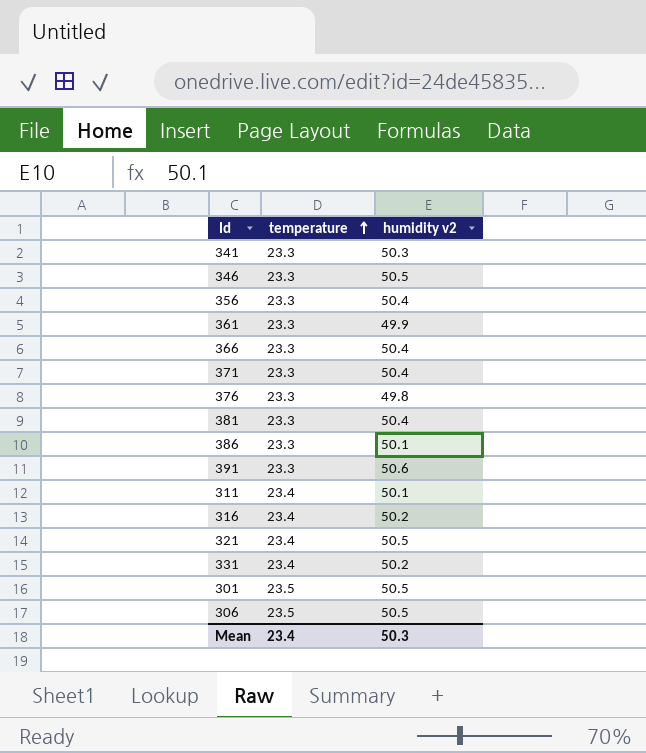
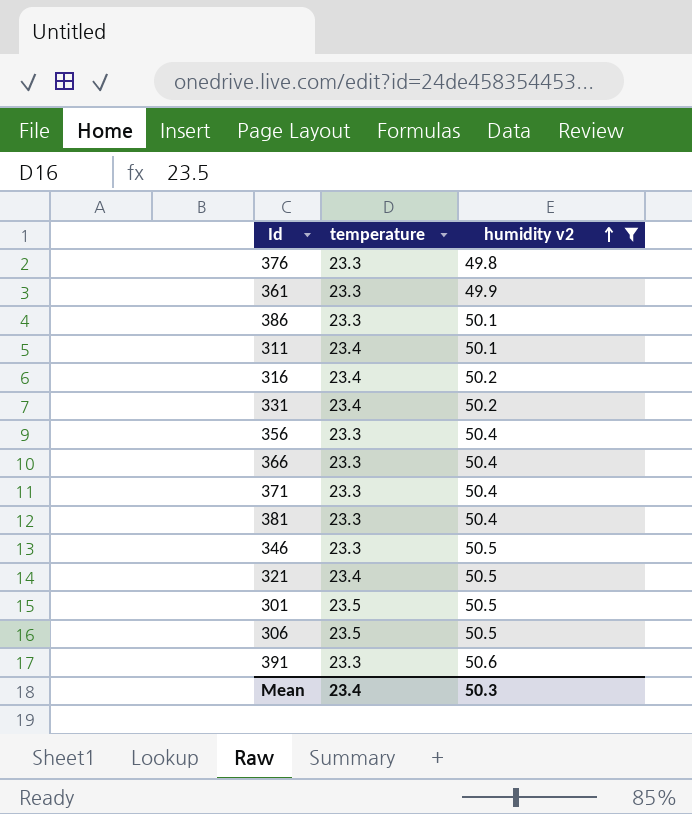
filter: none -> humidity v2 != 50.3
row order: temperature ascending -> humidity v2 ascending

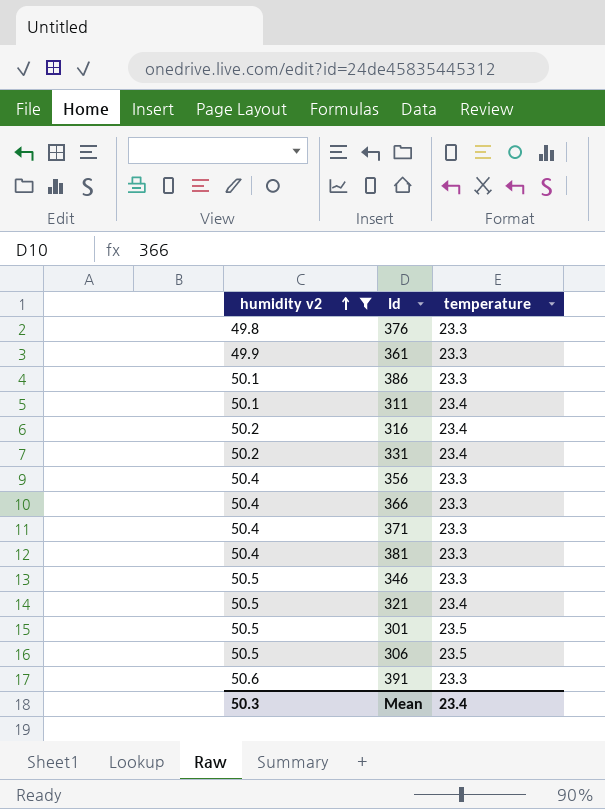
column humidity v2 | position: 3 -> 1

